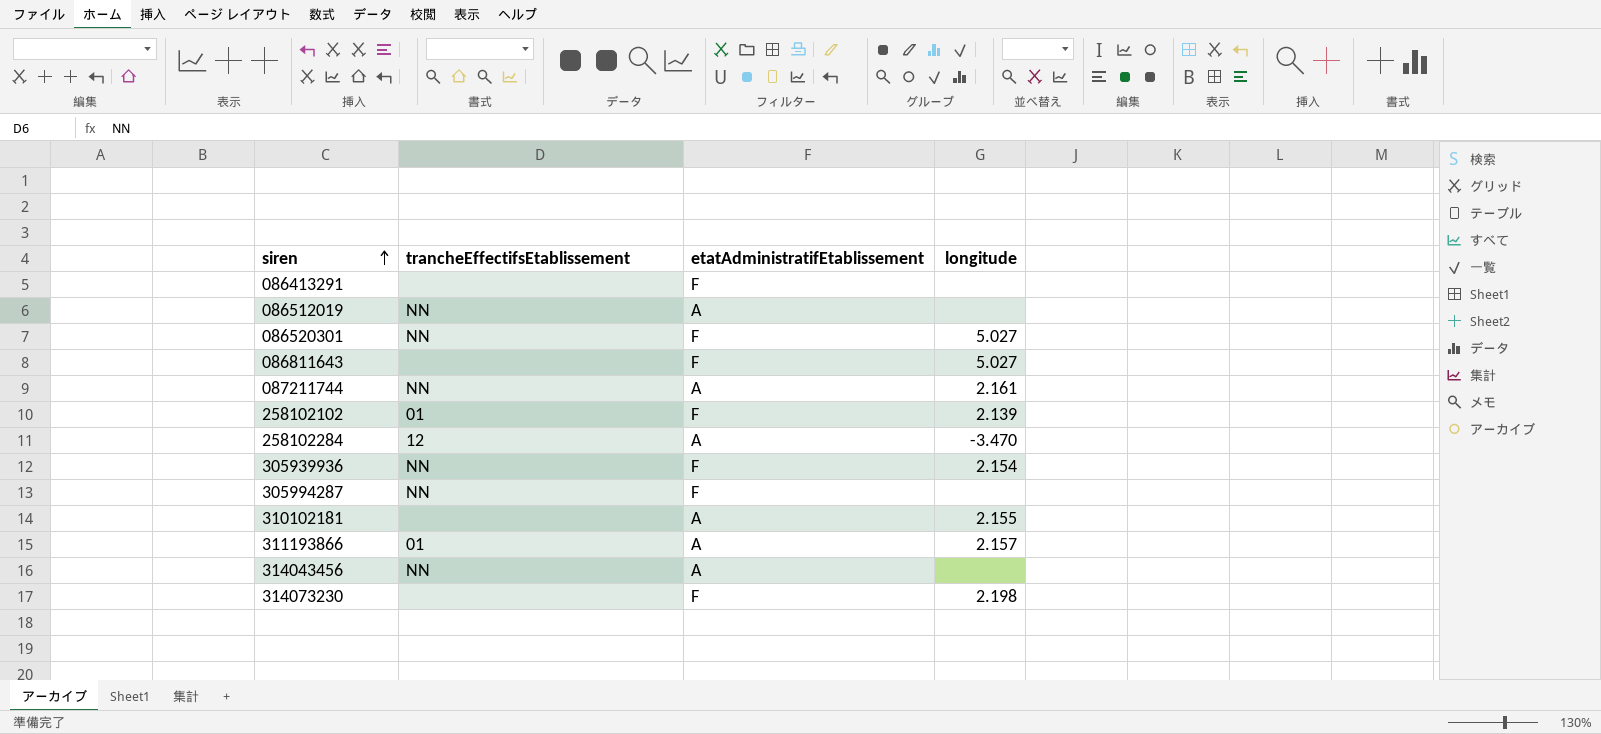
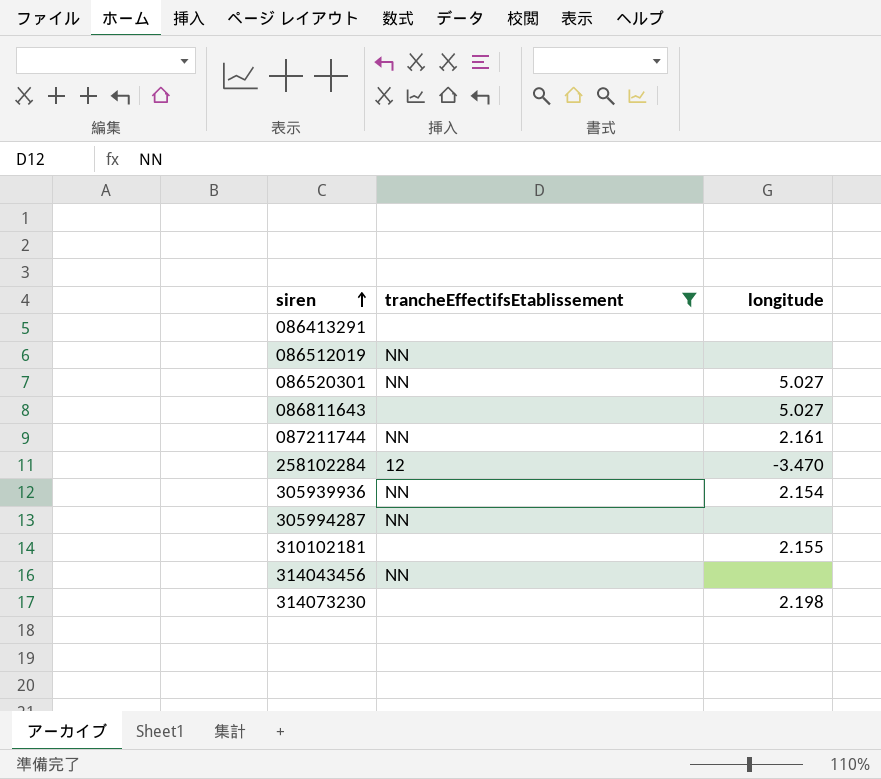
filter: none -> trancheEffectifsEtablissement != 01
column etatAdministratifEtablissement | position: 3 -> none

